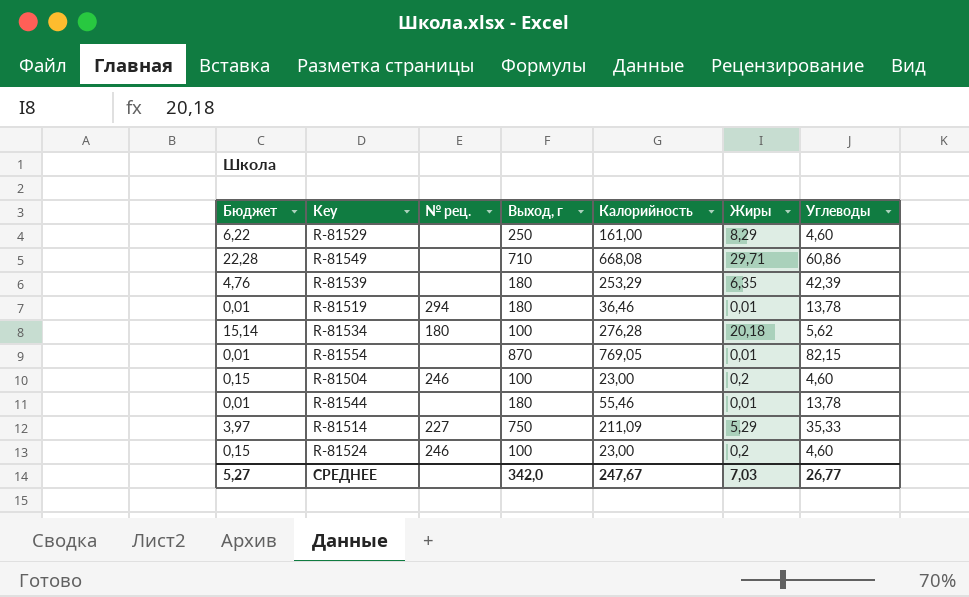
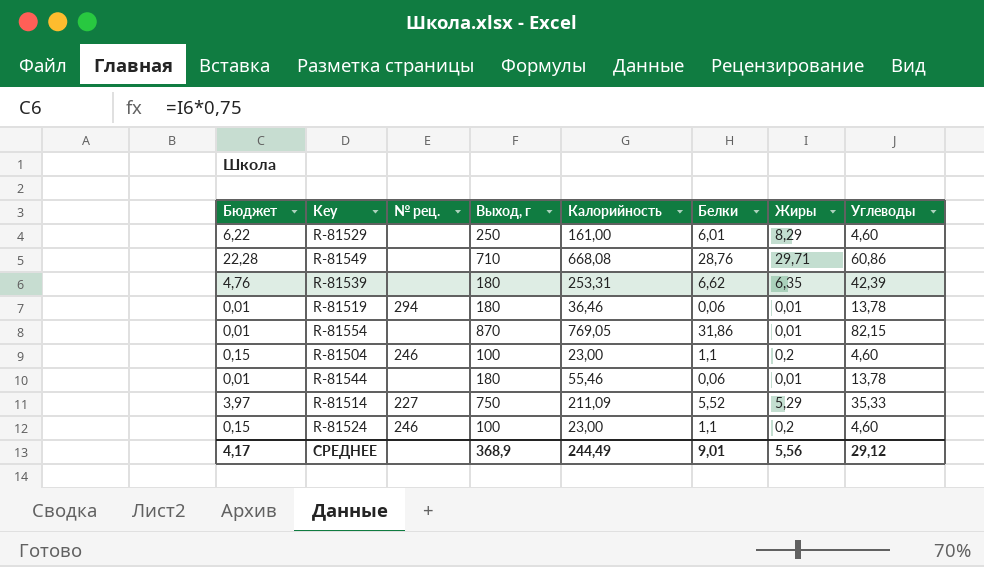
column Белки | position: none -> 6
row R-81534: 15,14 | 180 | 100 | 276,28 | 20,18 | 5,62 -> none
R-81539 | Калорийность: 253,29 -> 253,31
СРЕДНЕЕ | Бюджет: 5,27 -> 4,17
СРЕДНЕЕ | Выход, г: 342,0 -> 368,9
СРЕДНЕЕ | Калорийность: 247,67 -> 244,49
СРЕДНЕЕ | Жиры: 7,03 -> 5,56
СРЕДНЕЕ | Углеводы: 26,77 -> 29,12

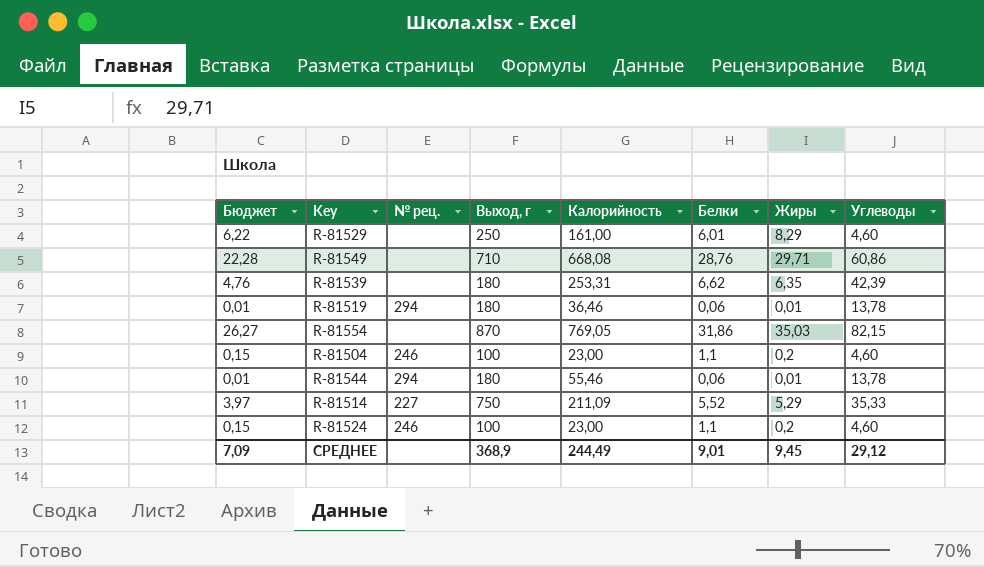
R-81554 | Бюджет: 0,01 -> 26,27
R-81554 | Жиры: 0,01 -> 35,03
R-81544 | № рец.: none -> 294
СРЕДНЕЕ | Бюджет: 4,17 -> 7,09
СРЕДНЕЕ | Жиры: 5,56 -> 9,45

